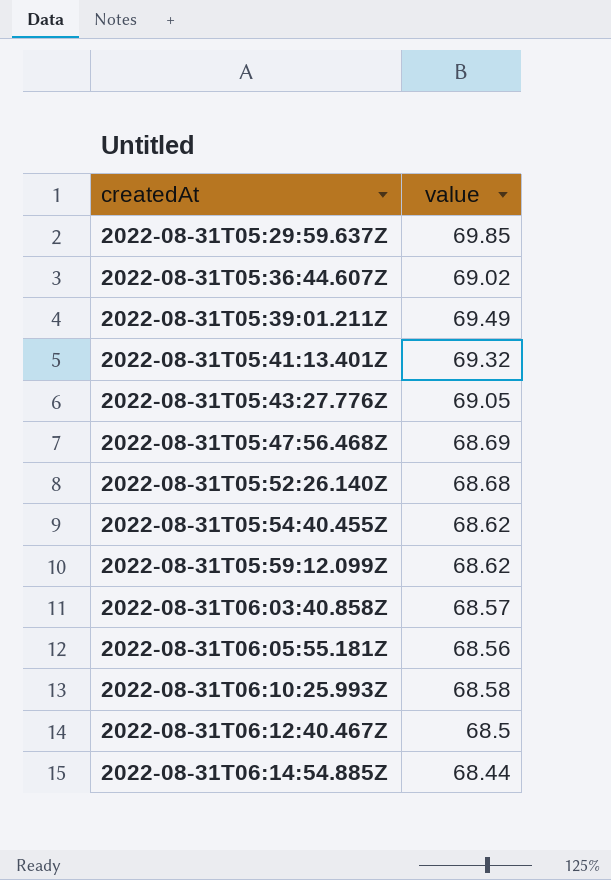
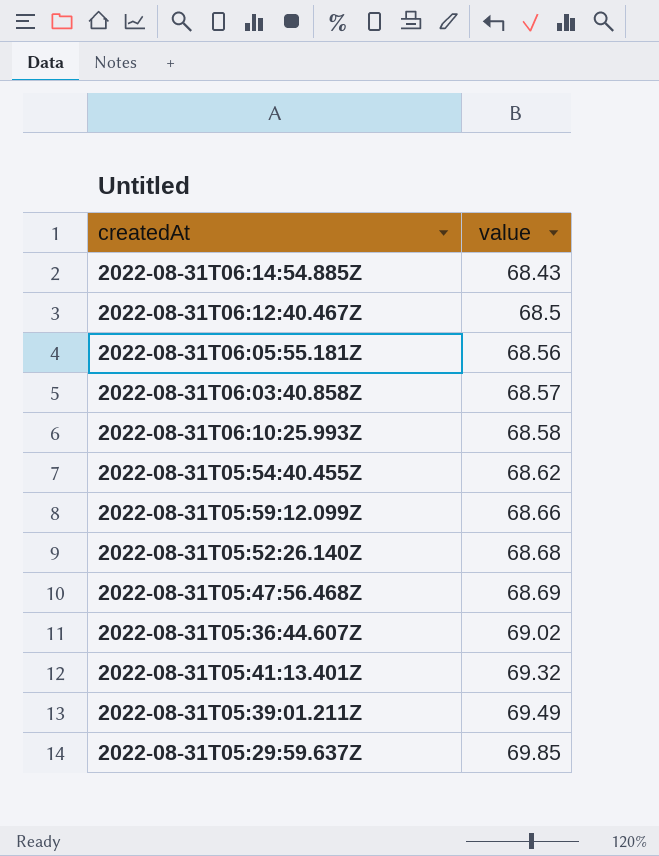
row order: createdAt ascending -> value ascending
row 2022-08-31T05:43:27.776Z: 69.05 -> none
2022-08-31T06:14:54.885Z | value: 68.44 -> 68.43
2022-08-31T05:59:12.099Z | value: 68.62 -> 68.66

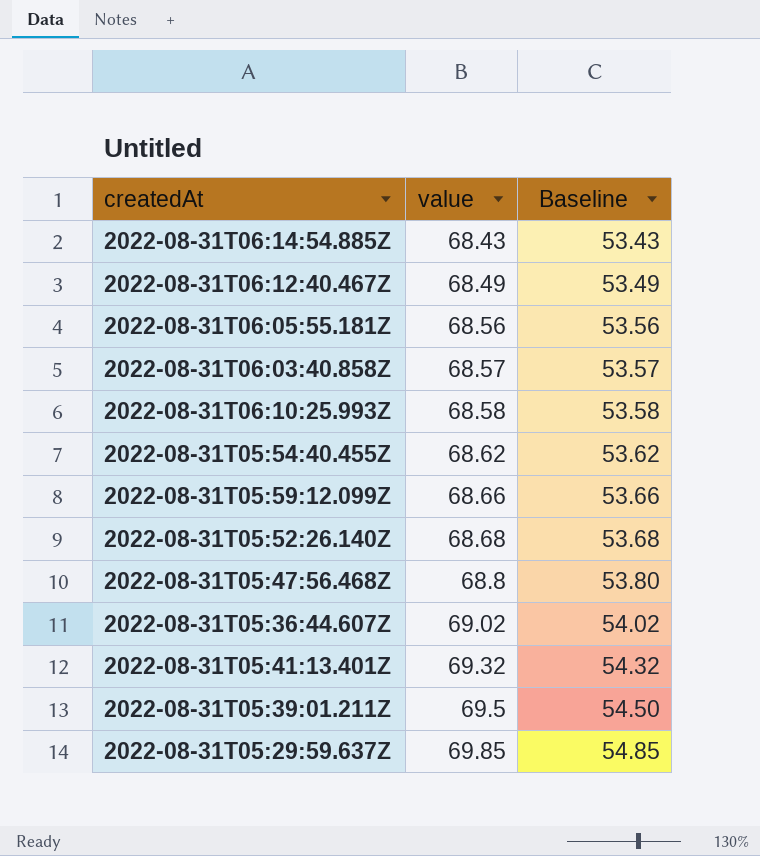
column Baseline | formula: none -> [value] - 15
2022-08-31T06:12:40.467Z | value: 68.5 -> 68.49
2022-08-31T05:47:56.468Z | value: 68.69 -> 68.8
2022-08-31T05:39:01.211Z | value: 69.49 -> 69.5

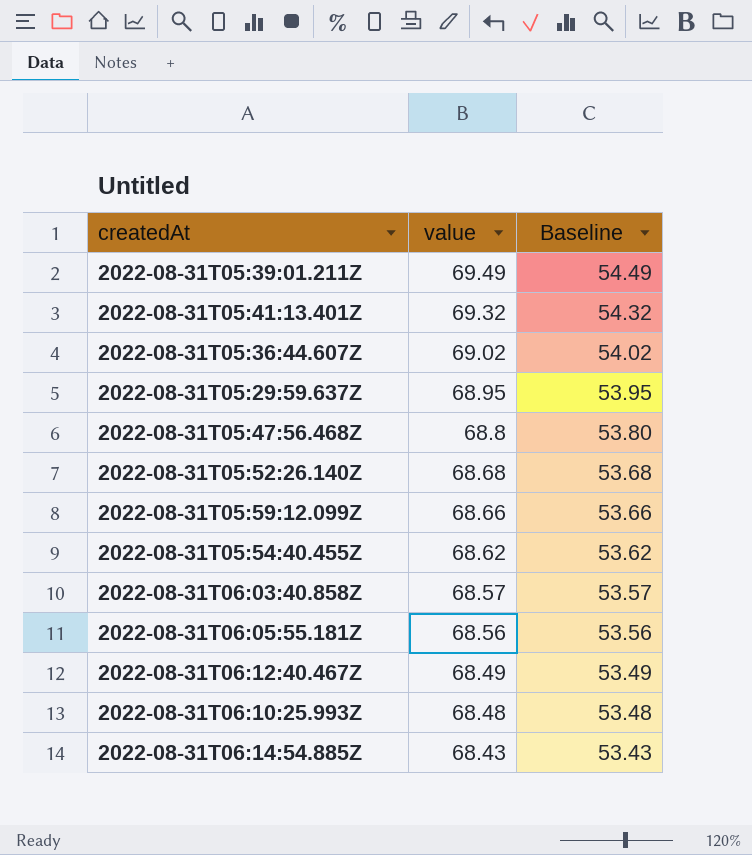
row order: value ascending -> value descending
2022-08-31T05:39:01.211Z | value: 69.5 -> 69.49
2022-08-31T05:39:01.211Z | Baseline: 54.50 -> 54.49
2022-08-31T05:29:59.637Z | value: 69.85 -> 68.95
2022-08-31T05:29:59.637Z | Baseline: 54.85 -> 53.95
2022-08-31T06:10:25.993Z | value: 68.58 -> 68.48
2022-08-31T06:10:25.993Z | Baseline: 53.58 -> 53.48

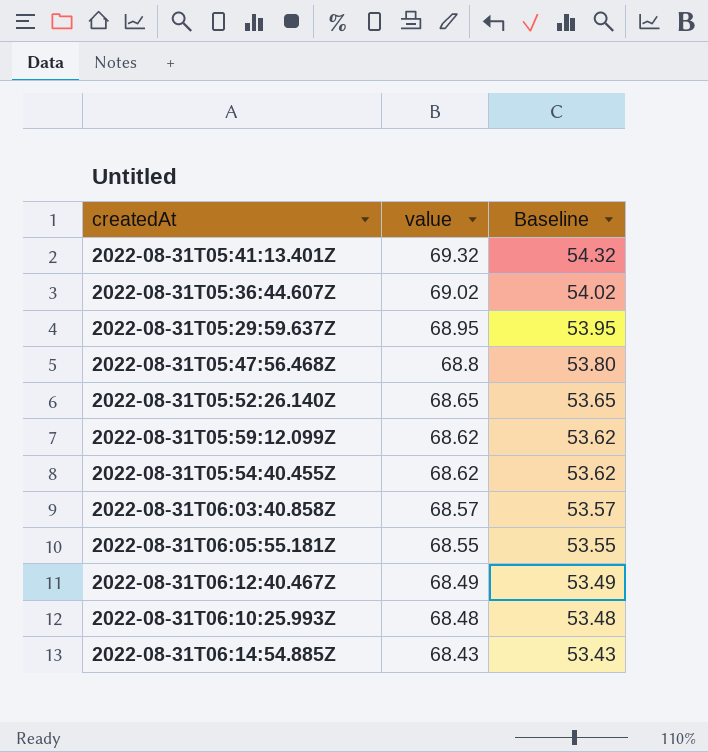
row 2022-08-31T05:39:01.211Z: 69.49 | 54.49 -> none
2022-08-31T05:52:26.140Z | value: 68.68 -> 68.65
2022-08-31T05:52:26.140Z | Baseline: 53.68 -> 53.65
2022-08-31T05:59:12.099Z | value: 68.66 -> 68.62
2022-08-31T05:59:12.099Z | Baseline: 53.66 -> 53.62
2022-08-31T06:05:55.181Z | value: 68.56 -> 68.55
2022-08-31T06:05:55.181Z | Baseline: 53.56 -> 53.55

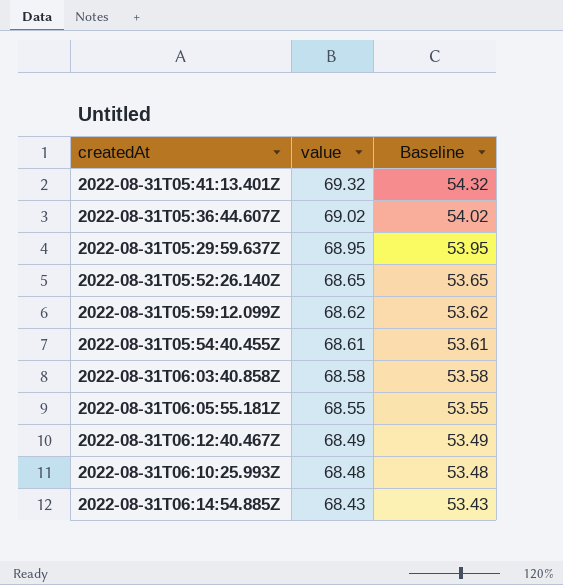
row 2022-08-31T05:47:56.468Z: 68.8 | 53.80 -> none
2022-08-31T05:54:40.455Z | value: 68.62 -> 68.61
2022-08-31T05:54:40.455Z | Baseline: 53.62 -> 53.61
2022-08-31T06:03:40.858Z | value: 68.57 -> 68.58
2022-08-31T06:03:40.858Z | Baseline: 53.57 -> 53.58

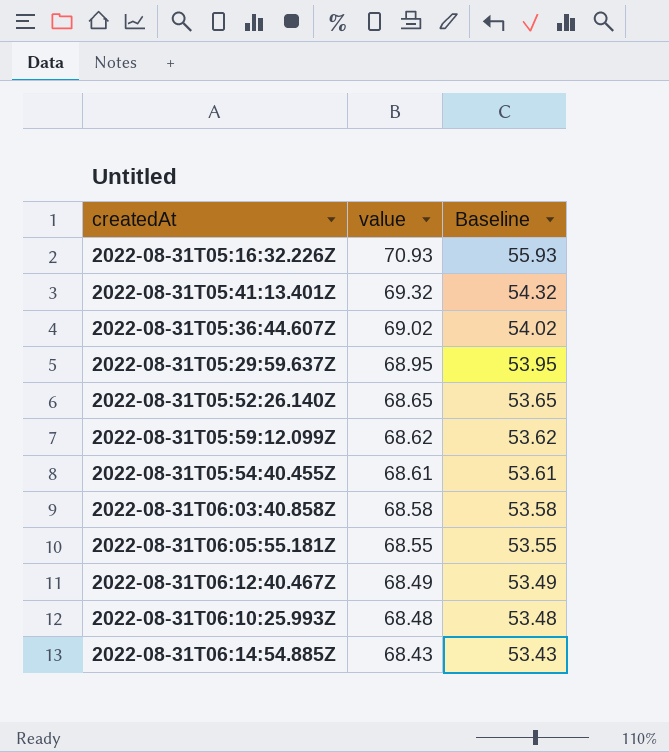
row 2022-08-31T05:16:32.226Z: none -> 70.93 | 55.93

